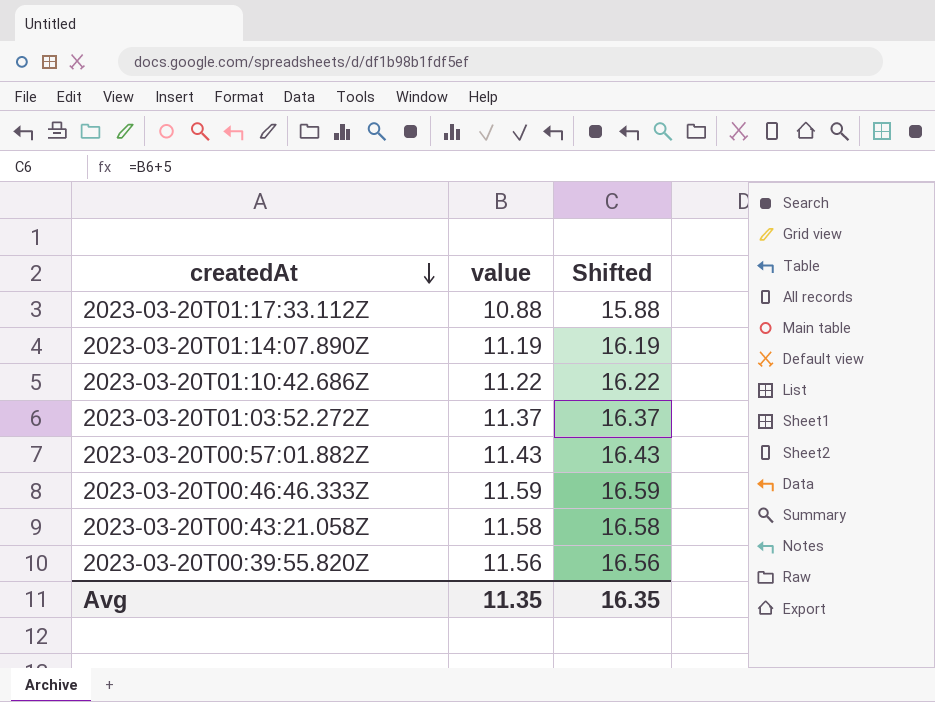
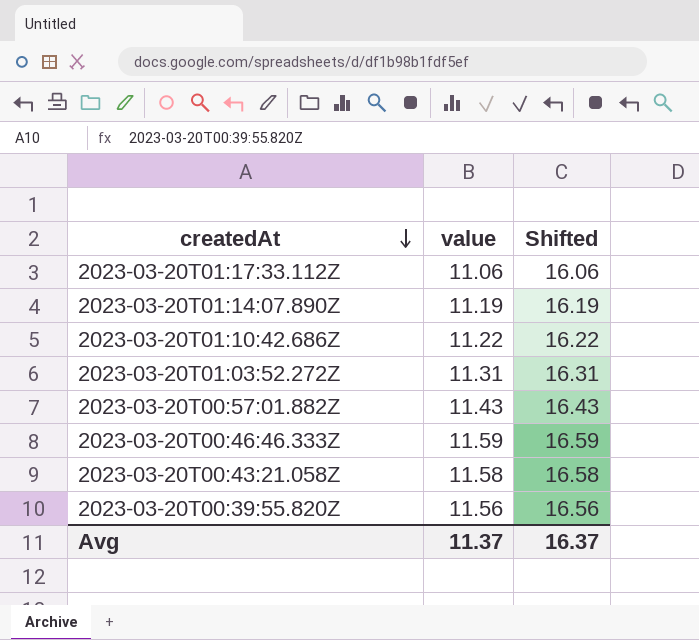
2023-03-20T01:17:33.112Z | value: 10.88 -> 11.06
2023-03-20T01:17:33.112Z | Shifted: 15.88 -> 16.06
2023-03-20T01:03:52.272Z | value: 11.37 -> 11.31
2023-03-20T01:03:52.272Z | Shifted: 16.37 -> 16.31
Avg | value: 11.35 -> 11.37
Avg | Shifted: 16.35 -> 16.37

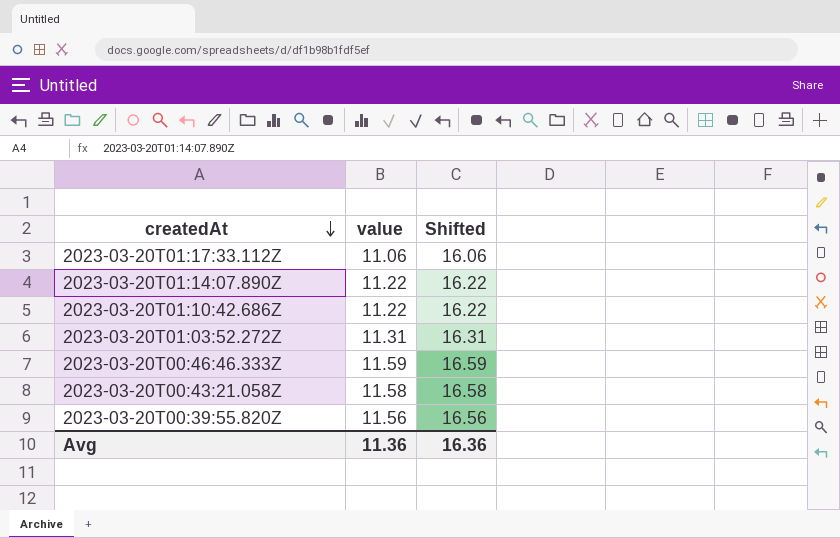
row 2023-03-20T00:57:01.882Z: 11.43 | 16.43 -> none
2023-03-20T01:14:07.890Z | value: 11.19 -> 11.22
2023-03-20T01:14:07.890Z | Shifted: 16.19 -> 16.22
Avg | value: 11.37 -> 11.36
Avg | Shifted: 16.37 -> 16.36

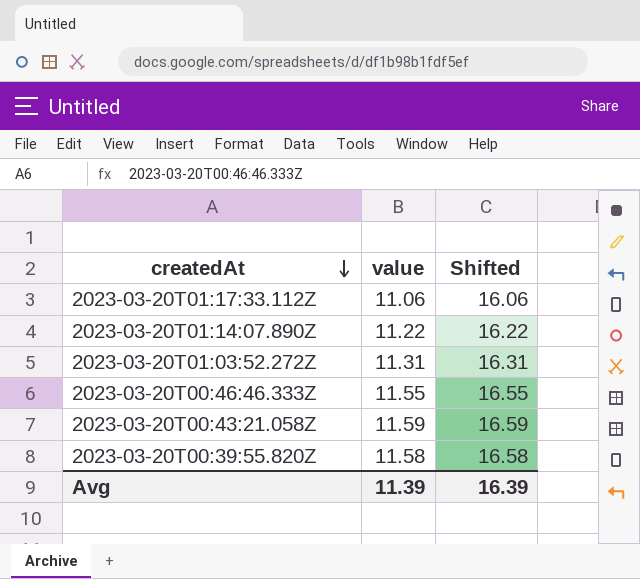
row 2023-03-20T01:10:42.686Z: 11.22 | 16.22 -> none
2023-03-20T00:46:46.333Z | value: 11.59 -> 11.55
2023-03-20T00:46:46.333Z | Shifted: 16.59 -> 16.55
2023-03-20T00:43:21.058Z | value: 11.58 -> 11.59
2023-03-20T00:43:21.058Z | Shifted: 16.58 -> 16.59
2023-03-20T00:39:55.820Z | value: 11.56 -> 11.58
2023-03-20T00:39:55.820Z | Shifted: 16.56 -> 16.58
Avg | value: 11.36 -> 11.39
Avg | Shifted: 16.36 -> 16.39

